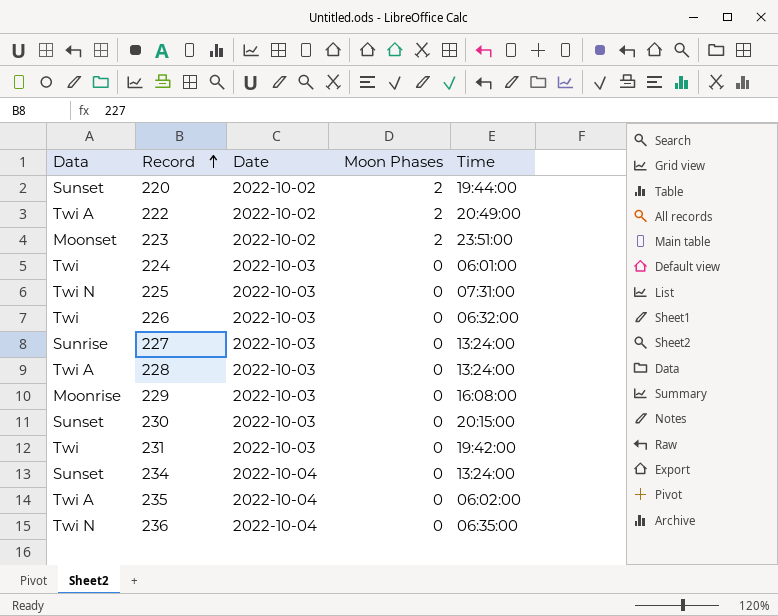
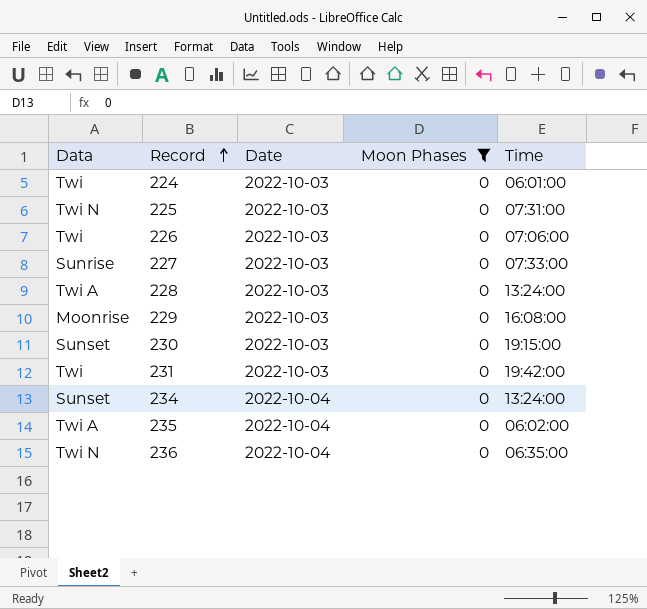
filter: none -> Moon Phases = 0
226 | Time: 06:32:00 -> 07:06:00
227 | Time: 13:24:00 -> 07:33:00
230 | Time: 20:15:00 -> 19:15:00

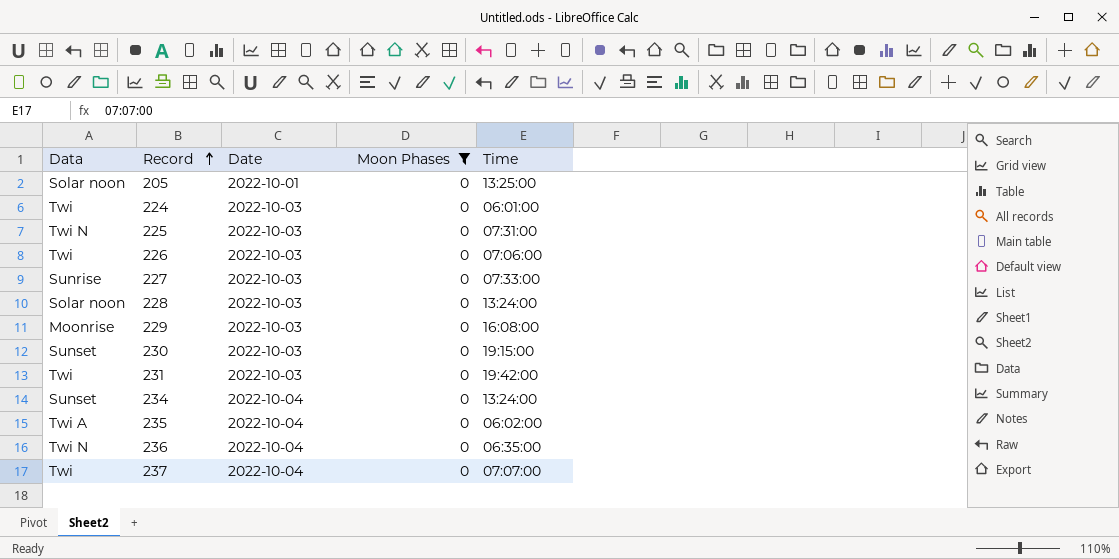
row 205: none -> Solar noon | 2022-10-01 | 0 | 13:25:00
228 | Data: Twi A -> Solar noon
row 237: none -> Twi | 2022-10-04 | 0 | 07:07:00

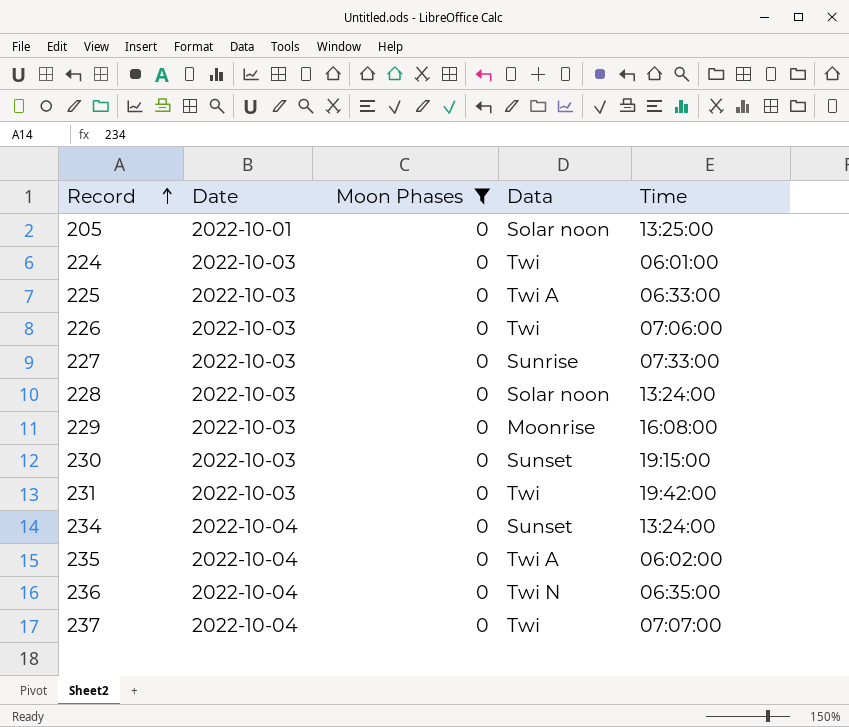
column Data | position: 1 -> 4
225 | Data: Twi N -> Twi A
225 | Time: 07:31:00 -> 06:33:00

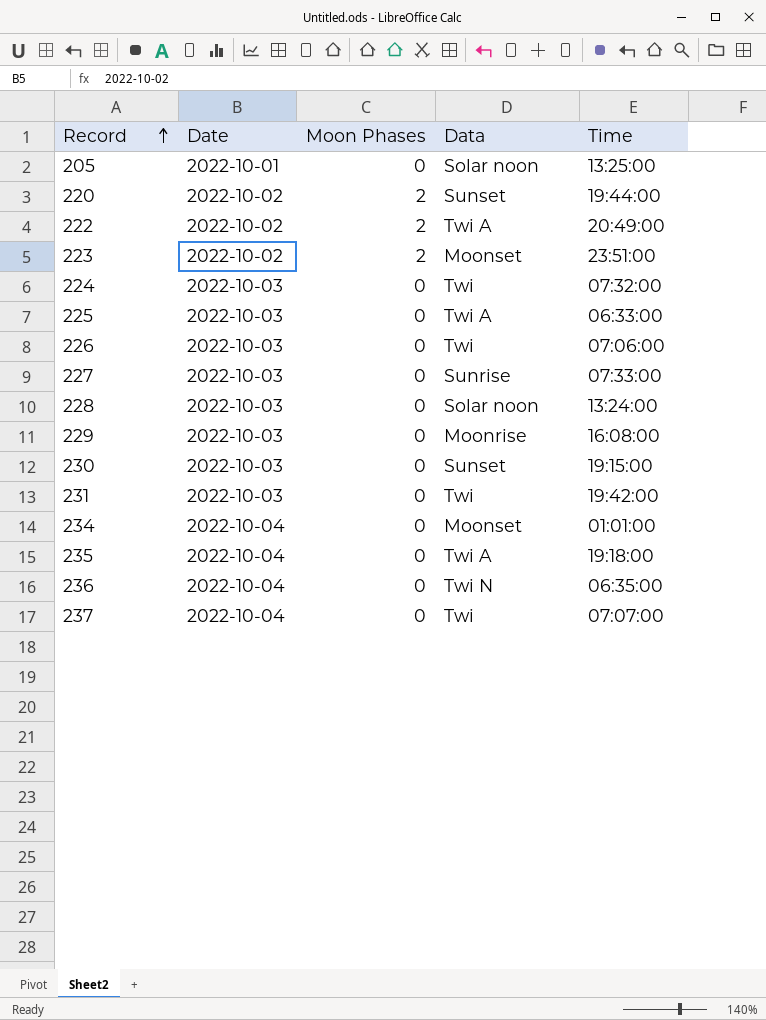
filter: Moon Phases = 0 -> none
224 | Time: 06:01:00 -> 07:32:00
234 | Data: Sunset -> Moonset
234 | Time: 13:24:00 -> 01:01:00
235 | Time: 06:02:00 -> 19:18:00

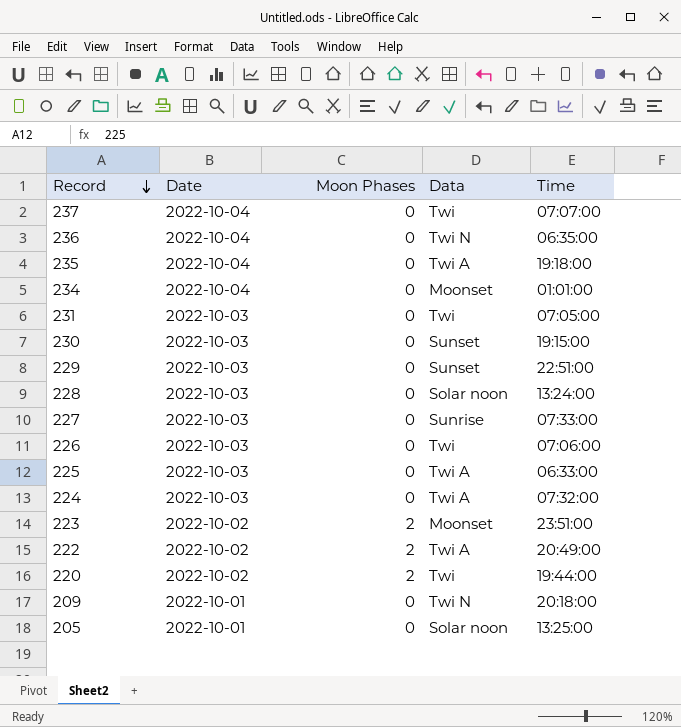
row order: Record ascending -> Record descending
231 | Time: 19:42:00 -> 07:05:00
229 | Data: Moonrise -> Sunset
229 | Time: 16:08:00 -> 22:51:00
224 | Data: Twi -> Twi A
220 | Data: Sunset -> Twi
row 209: none -> 2022-10-01 | 0 | Twi N | 20:18:00

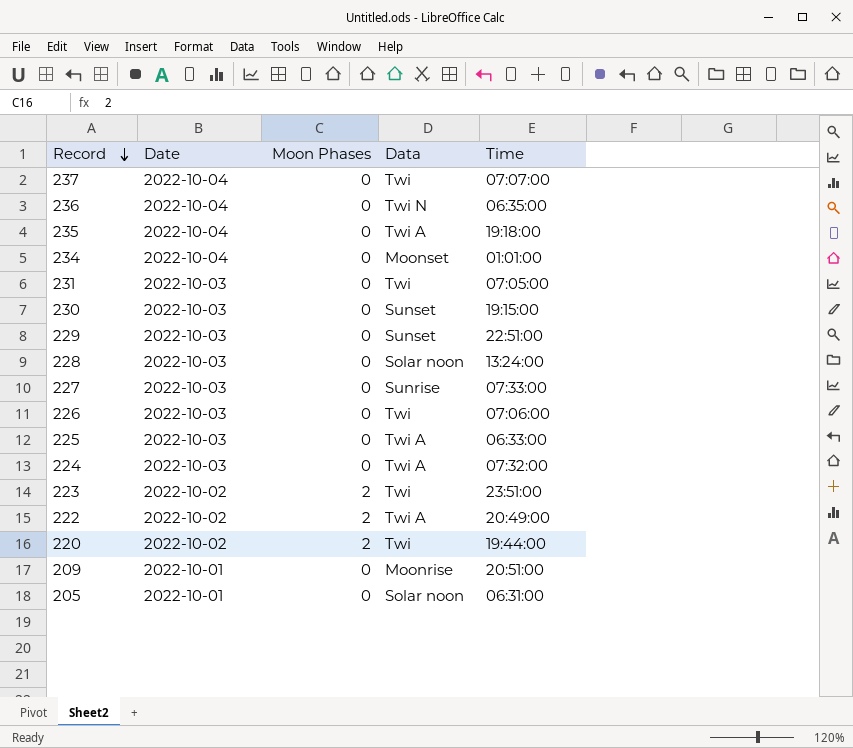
223 | Data: Moonset -> Twi
209 | Data: Twi N -> Moonrise
209 | Time: 20:18:00 -> 20:51:00
205 | Time: 13:25:00 -> 06:31:00

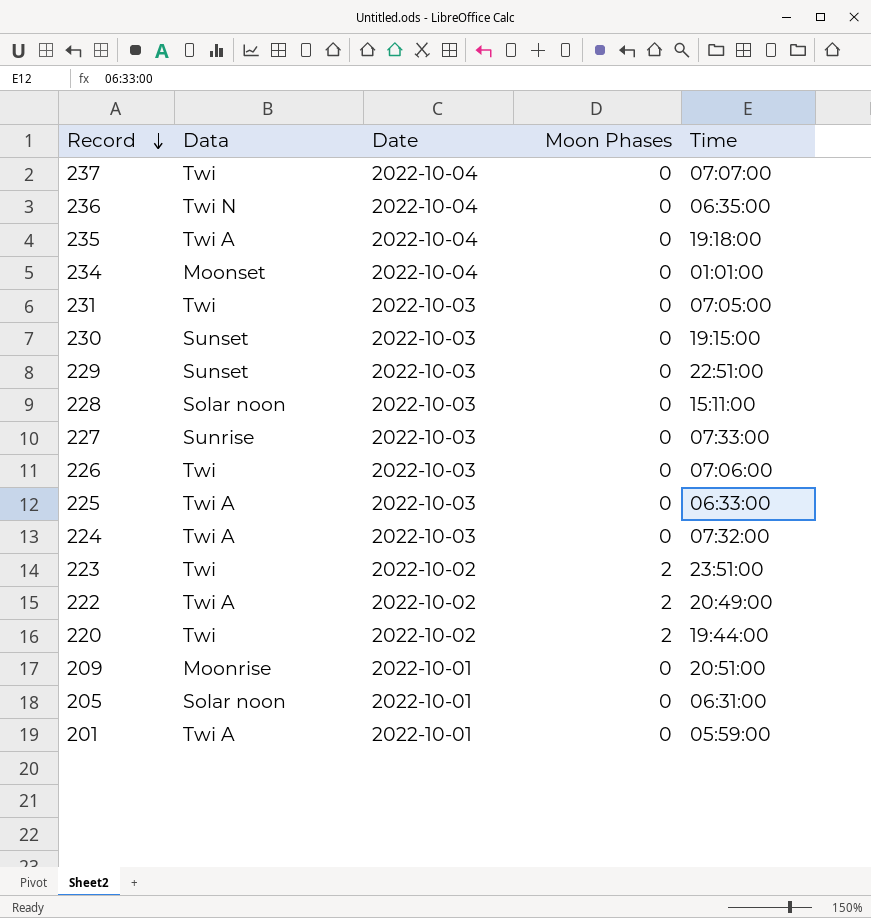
column Data | position: 4 -> 2
228 | Time: 13:24:00 -> 15:11:00
row 201: none -> Twi A | 2022-10-01 | 0 | 05:59:00

